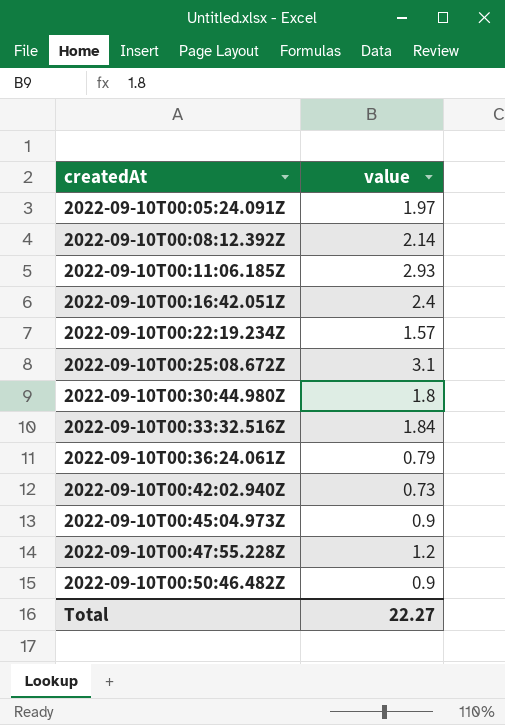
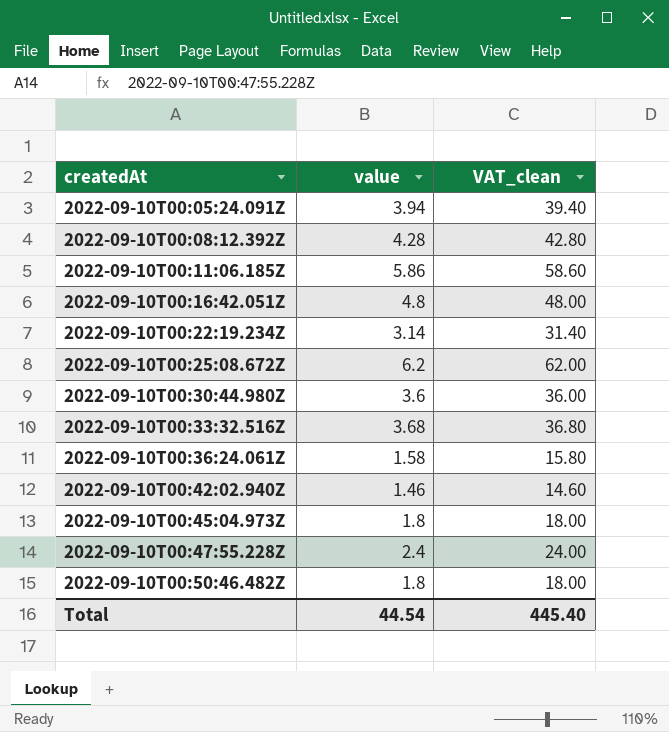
column VAT_clean | formula: none -> [value] * 10
2022-09-10T00:05:24.091Z | value: 1.97 -> 3.94
2022-09-10T00:08:12.392Z | value: 2.14 -> 4.28
2022-09-10T00:11:06.185Z | value: 2.93 -> 5.86
2022-09-10T00:16:42.051Z | value: 2.4 -> 4.8
2022-09-10T00:22:19.234Z | value: 1.57 -> 3.14
2022-09-10T00:25:08.672Z | value: 3.1 -> 6.2
2022-09-10T00:30:44.980Z | value: 1.8 -> 3.6
2022-09-10T00:33:32.516Z | value: 1.84 -> 3.68
2022-09-10T00:36:24.061Z | value: 0.79 -> 1.58
2022-09-10T00:42:02.940Z | value: 0.73 -> 1.46
2022-09-10T00:45:04.973Z | value: 0.9 -> 1.8
2022-09-10T00:47:55.228Z | value: 1.2 -> 2.4
2022-09-10T00:50:46.482Z | value: 0.9 -> 1.8
Total | value: 22.27 -> 44.54

